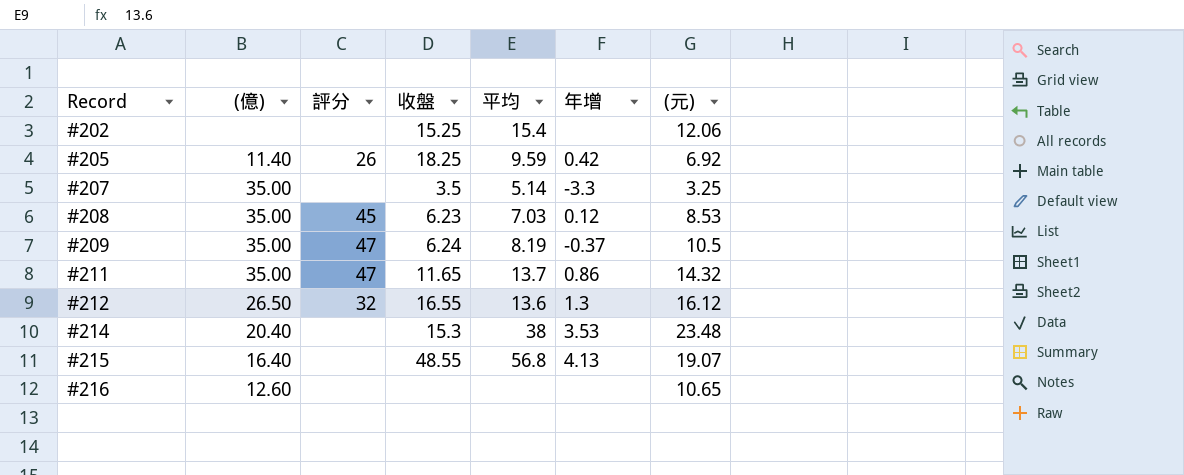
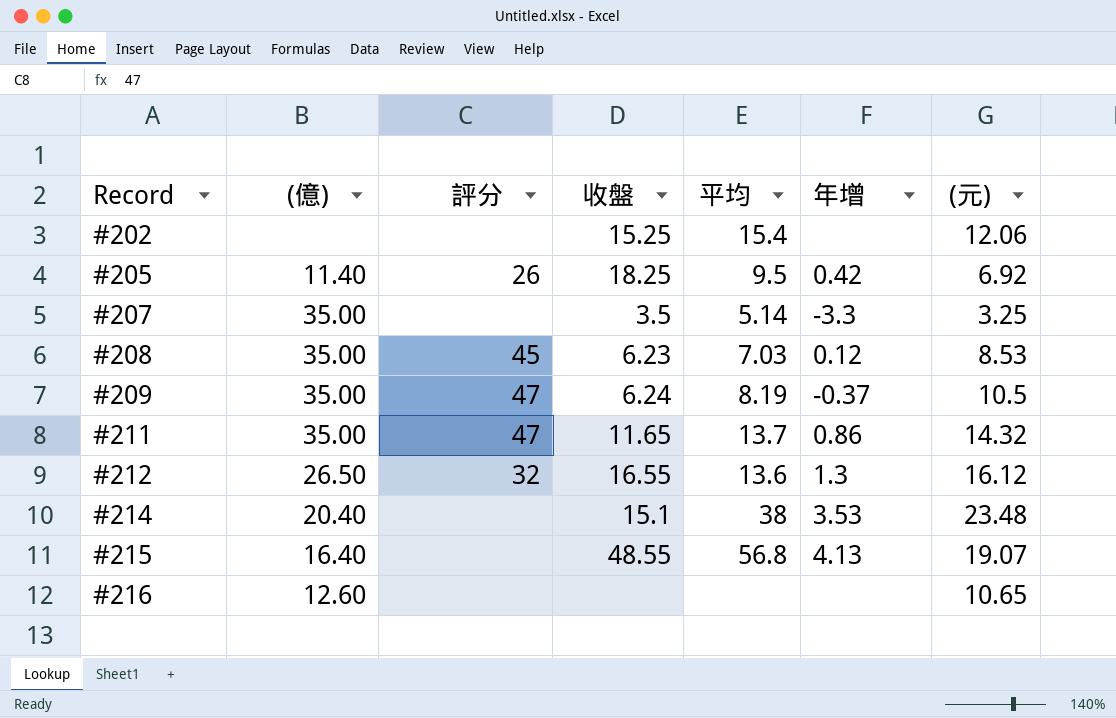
#205 | 平均: 9.59 -> 9.5
#214 | 收盤: 15.3 -> 15.1

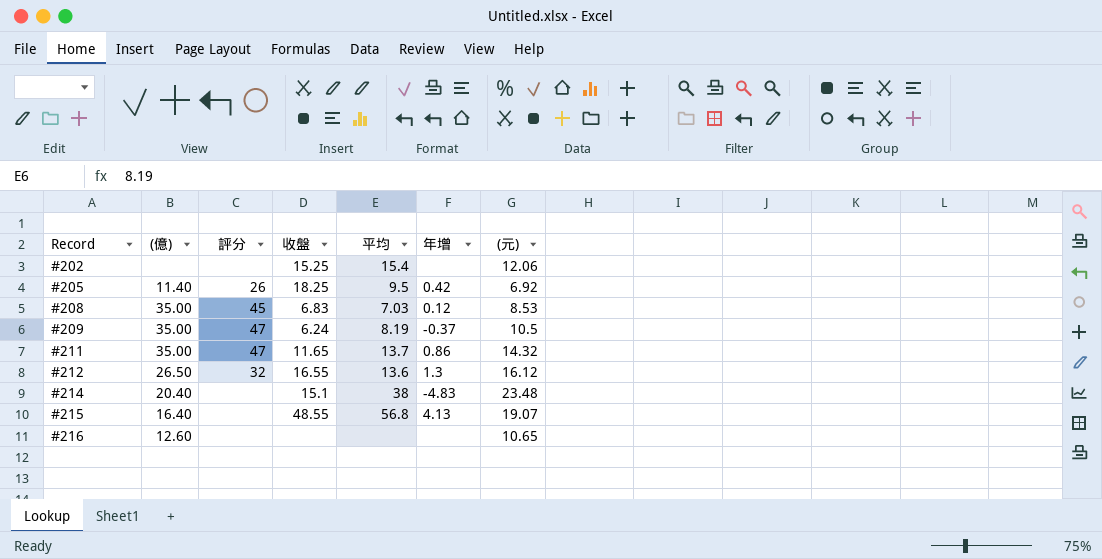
row #207: 35.00 | none | 3.5 | 5.14 | -3.3 | 3.25 -> none
#208 | 收盤: 6.23 -> 6.83
#214 | 年增: 3.53 -> -4.83

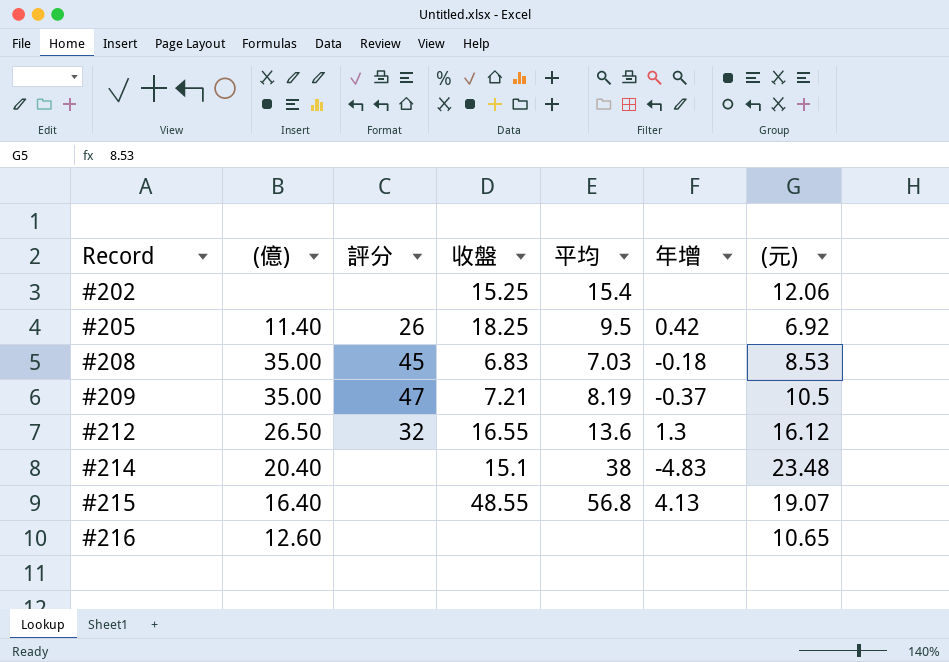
row #211: 35.00 | 47 | 11.65 | 13.7 | 0.86 | 14.32 -> none
#208 | 年增: 0.12 -> -0.18
#209 | 收盤: 6.24 -> 7.21

